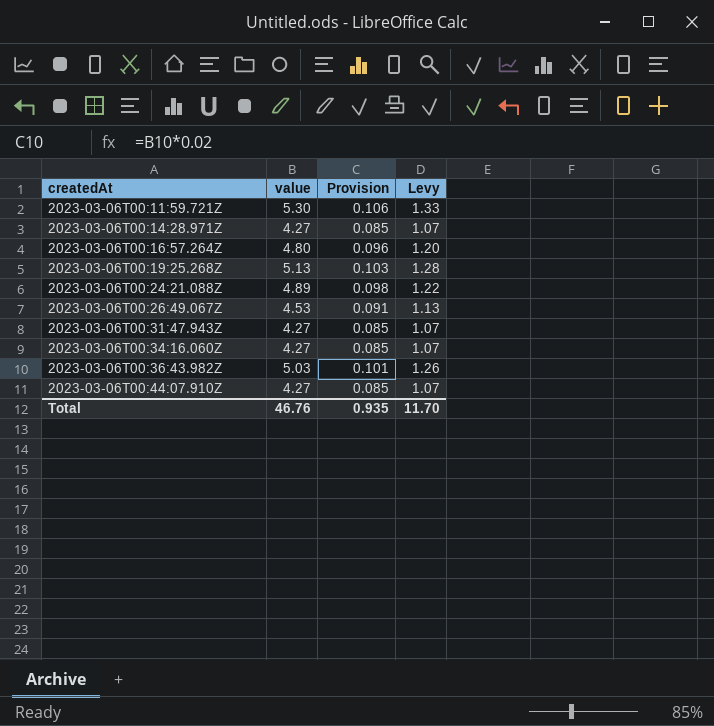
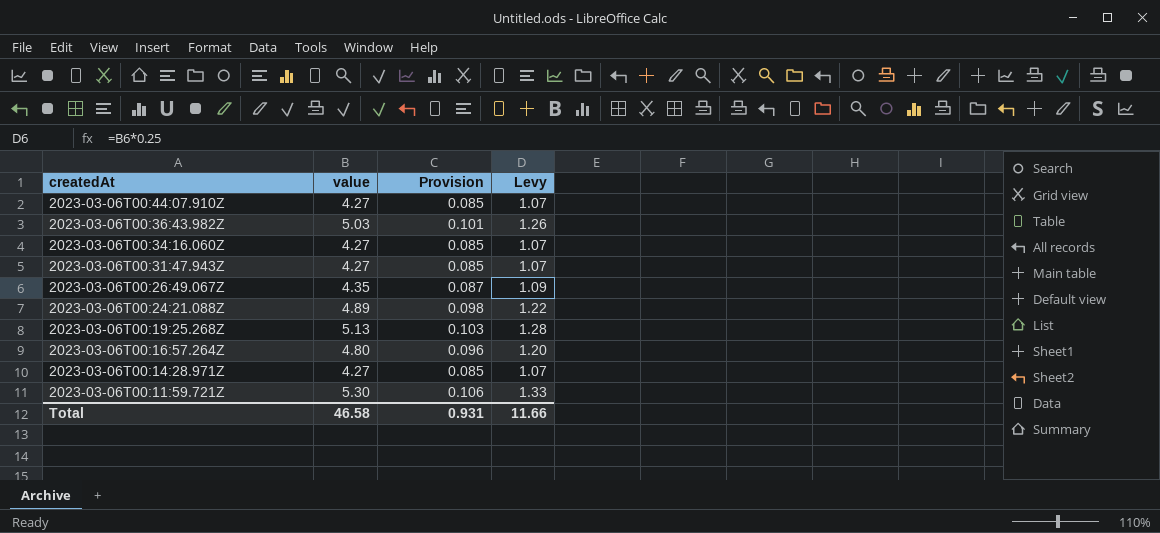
row order: createdAt ascending -> createdAt descending
2023-03-06T00:26:49.067Z | value: 4.53 -> 4.35
2023-03-06T00:26:49.067Z | Provision: 0.091 -> 0.087
2023-03-06T00:26:49.067Z | Levy: 1.13 -> 1.09
Total | value: 46.76 -> 46.58
Total | Provision: 0.935 -> 0.931
Total | Levy: 11.70 -> 11.66

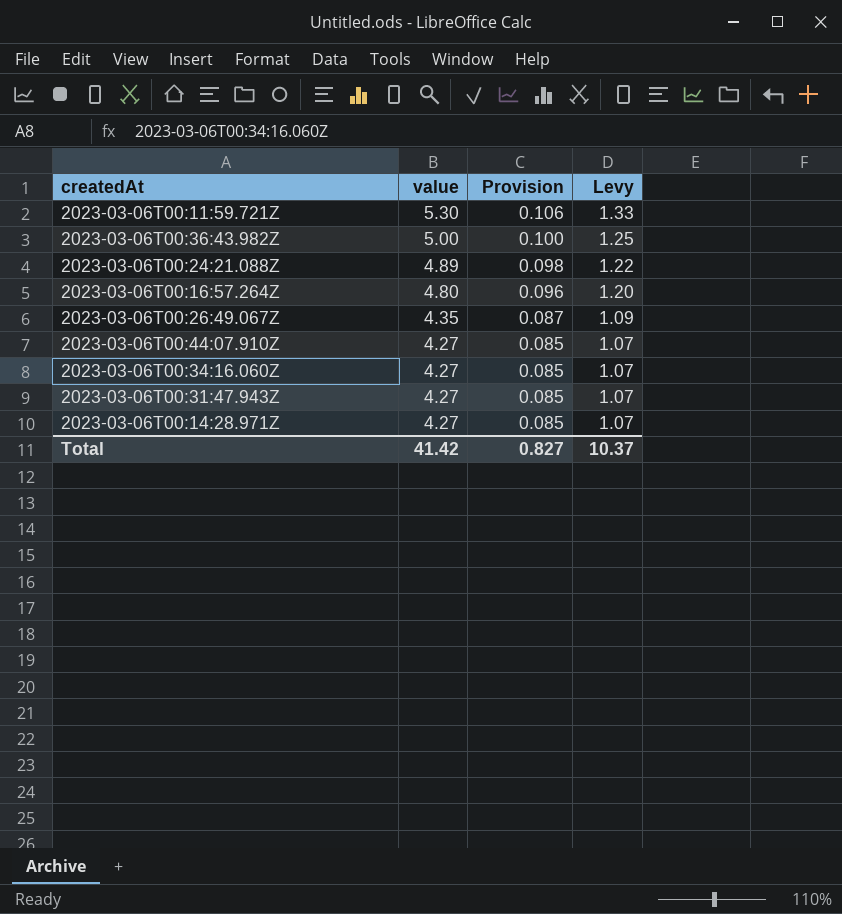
row order: createdAt descending -> value descending
row 2023-03-06T00:19:25.268Z: 5.13 | 0.103 | 1.28 -> none
2023-03-06T00:36:43.982Z | value: 5.03 -> 5.00
2023-03-06T00:36:43.982Z | Provision: 0.101 -> 0.100
2023-03-06T00:36:43.982Z | Levy: 1.26 -> 1.25
Total | value: 46.58 -> 41.42
Total | Provision: 0.931 -> 0.827
Total | Levy: 11.66 -> 10.37

